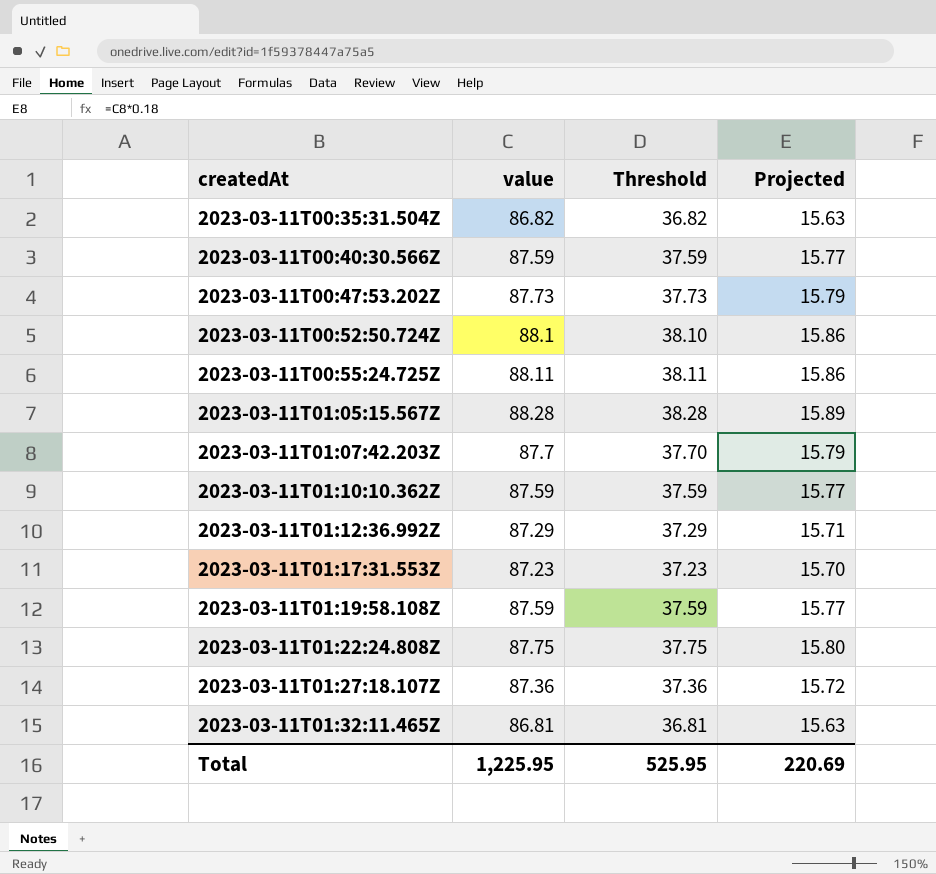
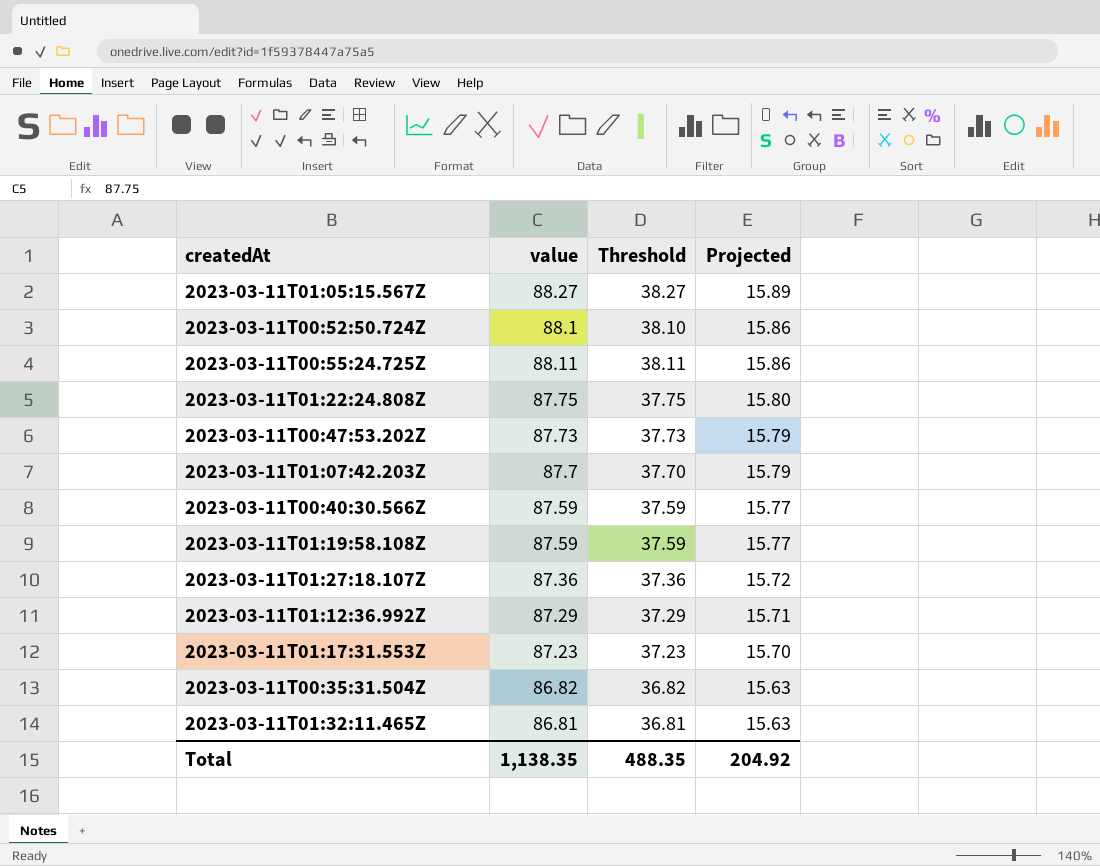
row order: createdAt ascending -> Projected descending
row 2023-03-11T01:10:10.362Z: 87.59 | 37.59 | 15.77 -> none
2023-03-11T01:05:15.567Z | value: 88.28 -> 88.27
2023-03-11T01:05:15.567Z | Threshold: 38.28 -> 38.27
Total | value: 1,225.95 -> 1,138.35
Total | Threshold: 525.95 -> 488.35
Total | Projected: 220.69 -> 204.92

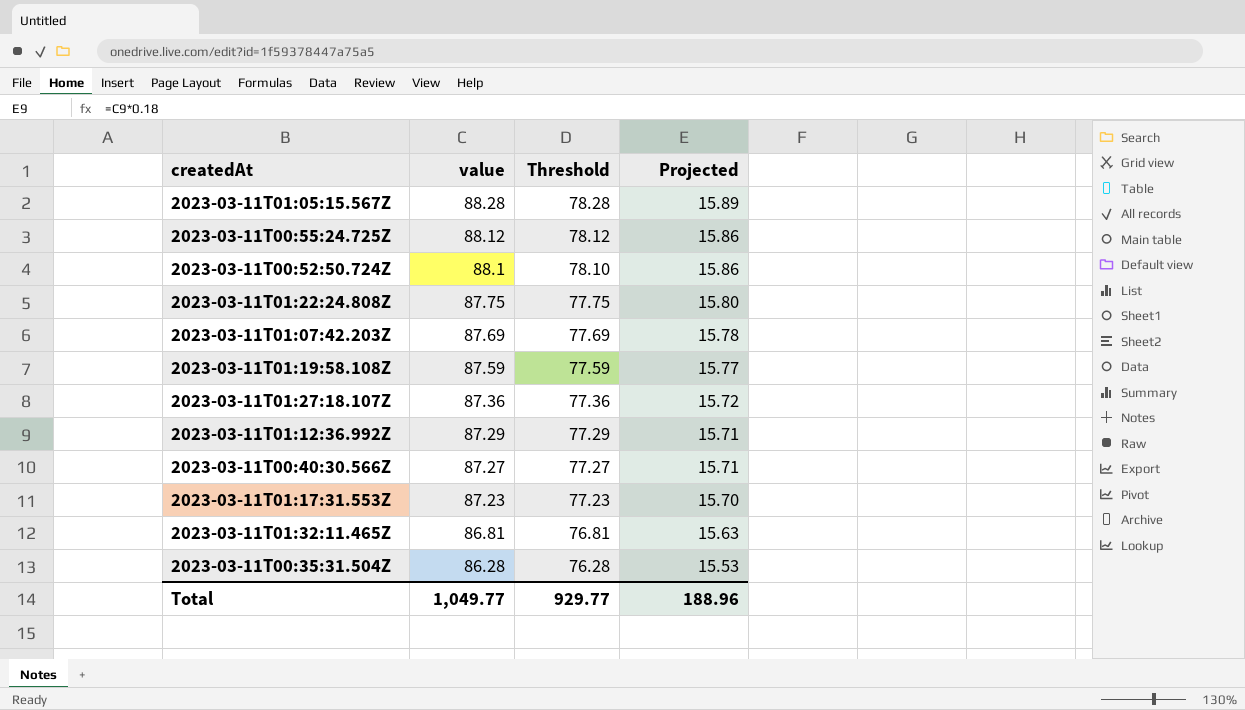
row order: Projected descending -> value descending
column Threshold | formula: [value] - 50 -> [value] - 10
row 2023-03-11T00:47:53.202Z: 87.73 | 37.73 | 15.79 -> none
2023-03-11T01:05:15.567Z | value: 88.27 -> 88.28
2023-03-11T00:55:24.725Z | value: 88.11 -> 88.12
2023-03-11T01:07:42.203Z | value: 87.7 -> 87.69
2023-03-11T01:07:42.203Z | Projected: 15.79 -> 15.78
2023-03-11T00:40:30.566Z | value: 87.59 -> 87.27
2023-03-11T00:40:30.566Z | Projected: 15.77 -> 15.71
2023-03-11T00:35:31.504Z | value: 86.82 -> 86.28
2023-03-11T00:35:31.504Z | Projected: 15.63 -> 15.53
Total | value: 1,138.35 -> 1,049.77
Total | Threshold: 488.35 -> 929.77
Total | Projected: 204.92 -> 188.96

